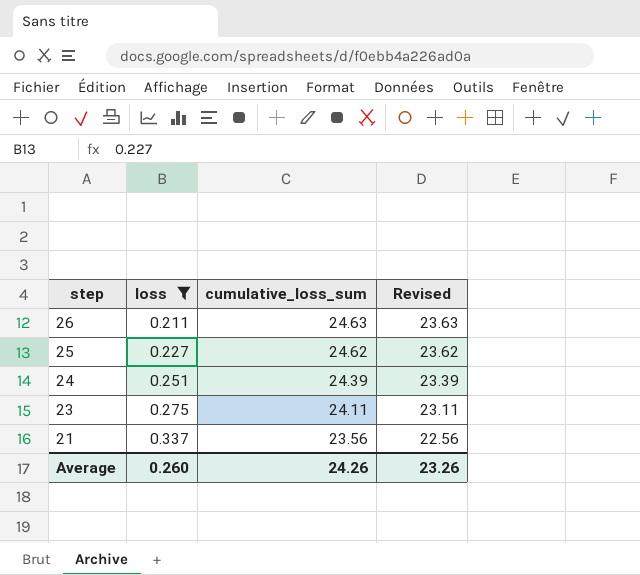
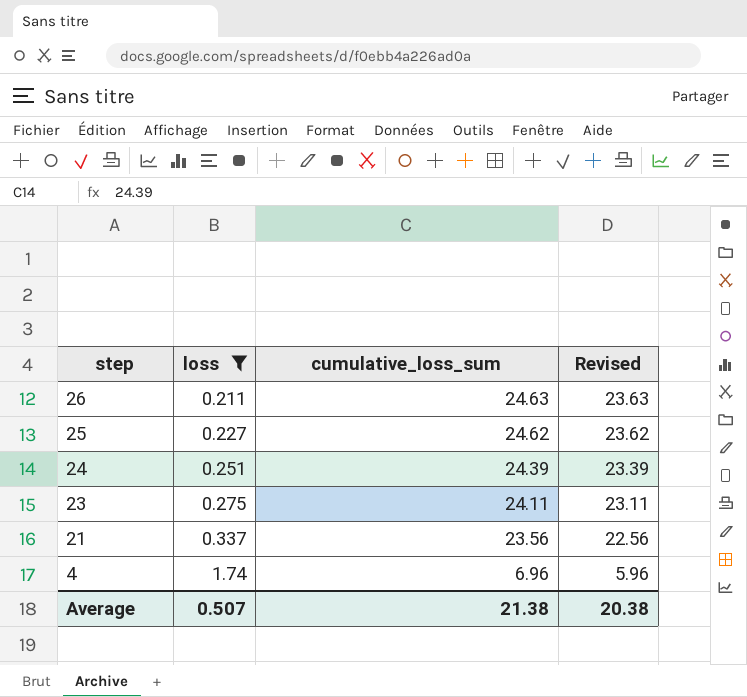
row 4: none -> 1.74 | 6.96 | 5.96
Average | loss: 0.260 -> 0.507
Average | cumulative_loss_sum: 24.26 -> 21.38
Average | Revised: 23.26 -> 20.38

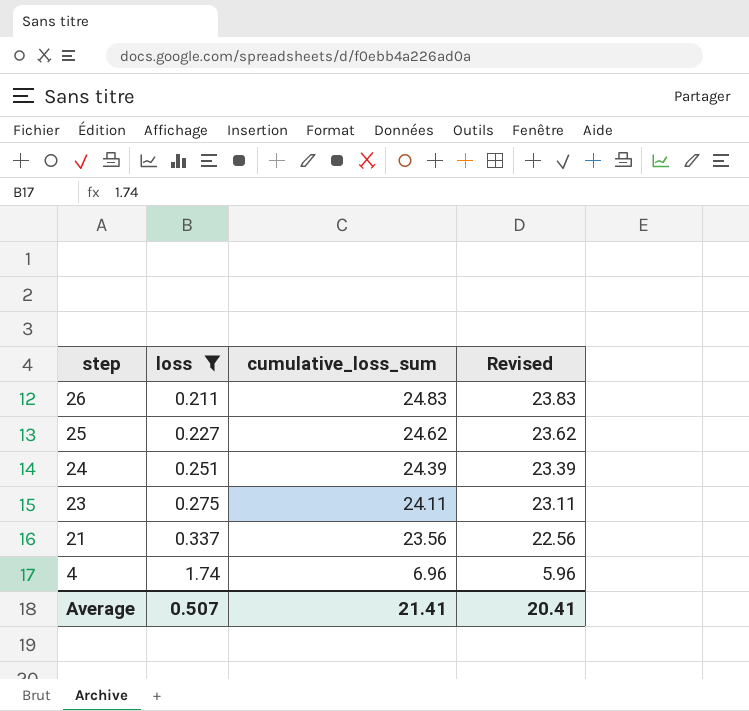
26 | cumulative_loss_sum: 24.63 -> 24.83
26 | Revised: 23.63 -> 23.83
Average | cumulative_loss_sum: 21.38 -> 21.41
Average | Revised: 20.38 -> 20.41

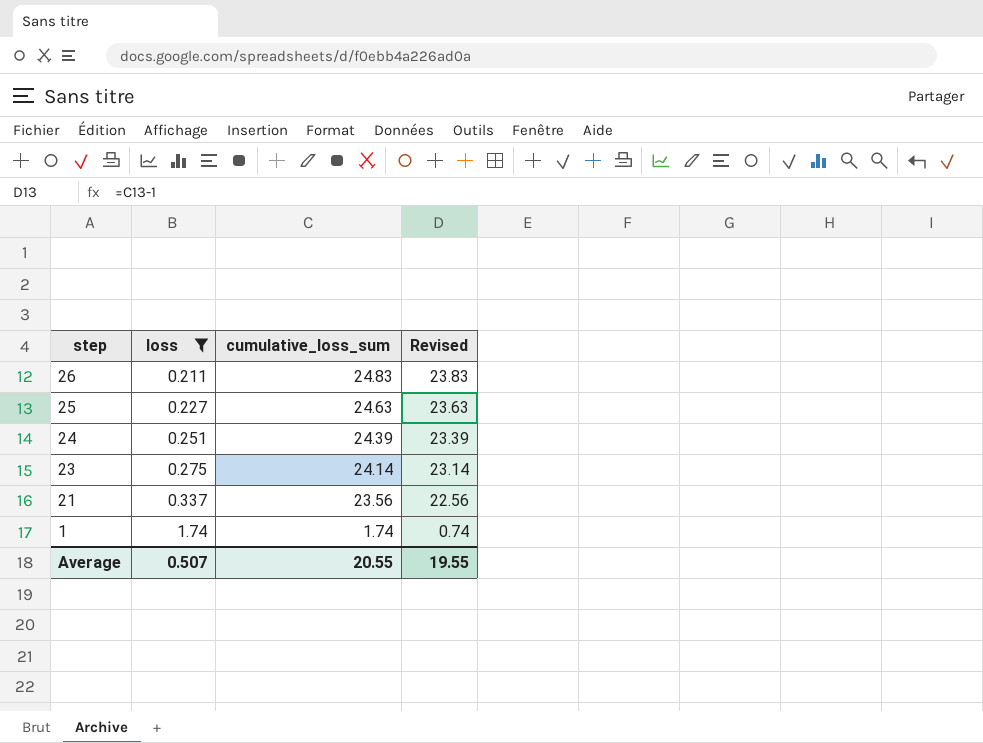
row 4: 1.74 | 6.96 | 5.96 -> none
25 | cumulative_loss_sum: 24.62 -> 24.63
25 | Revised: 23.62 -> 23.63
23 | cumulative_loss_sum: 24.11 -> 24.14
23 | Revised: 23.11 -> 23.14
row 1: none -> 1.74 | 1.74 | 0.74
Average | cumulative_loss_sum: 21.41 -> 20.55
Average | Revised: 20.41 -> 19.55

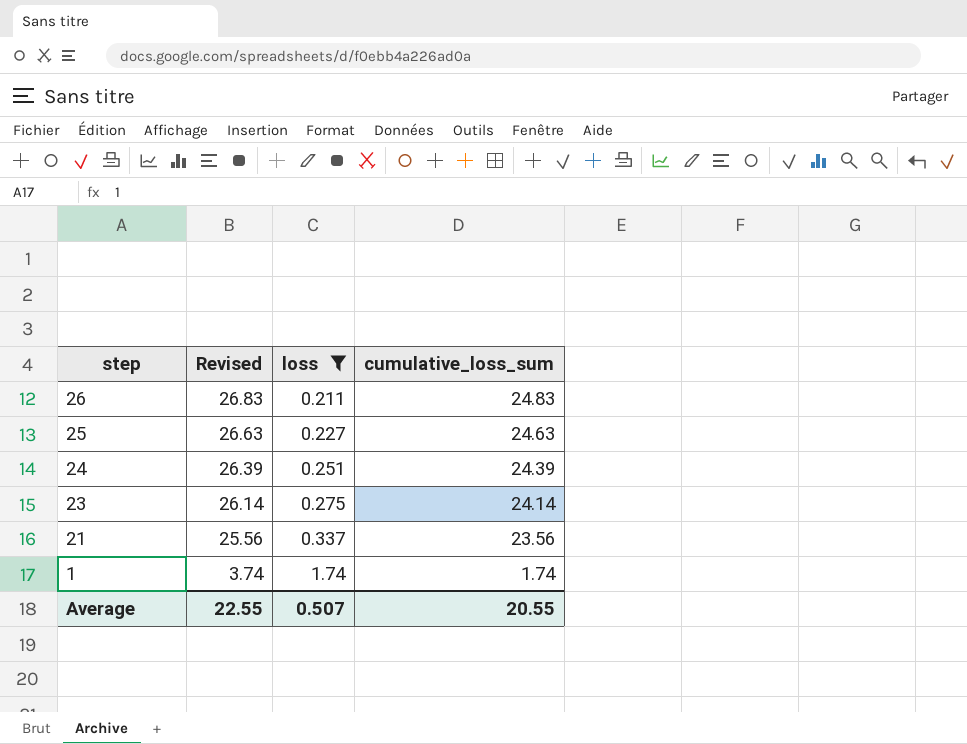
column Revised | formula: [cumulative_loss_sum] - 1 -> [cumulative_loss_sum] + 2
column Revised | position: 4 -> 2
Average | Revised: 19.55 -> 22.55

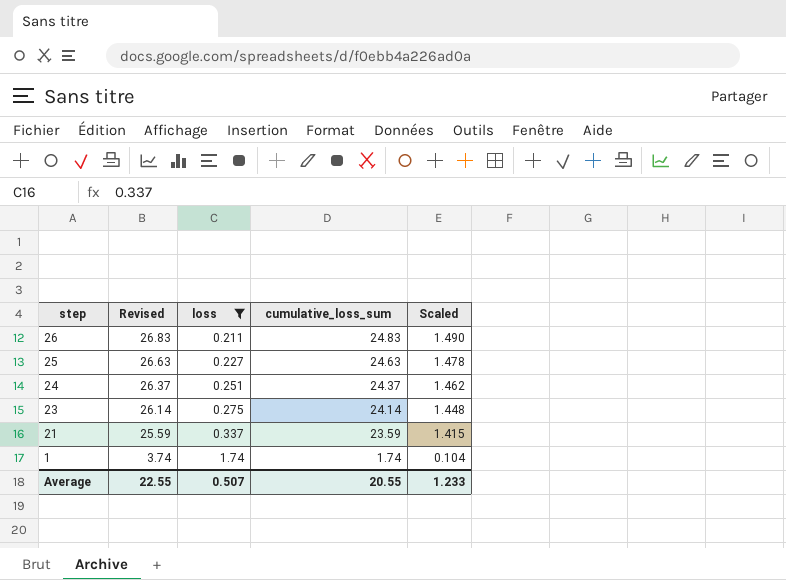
column Scaled | formula: none -> [cumulative_loss_sum] * 0.06
24 | Revised: 26.39 -> 26.37
24 | cumulative_loss_sum: 24.39 -> 24.37
21 | Revised: 25.56 -> 25.59
21 | cumulative_loss_sum: 23.56 -> 23.59

